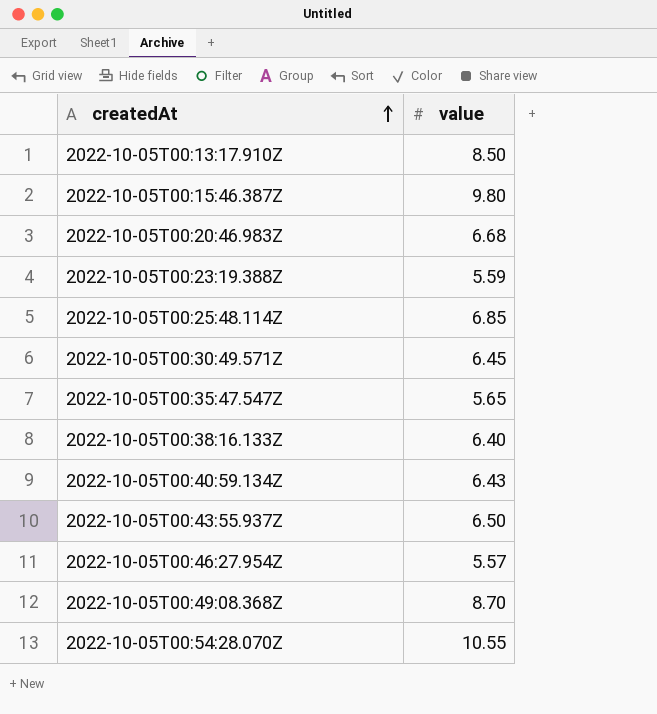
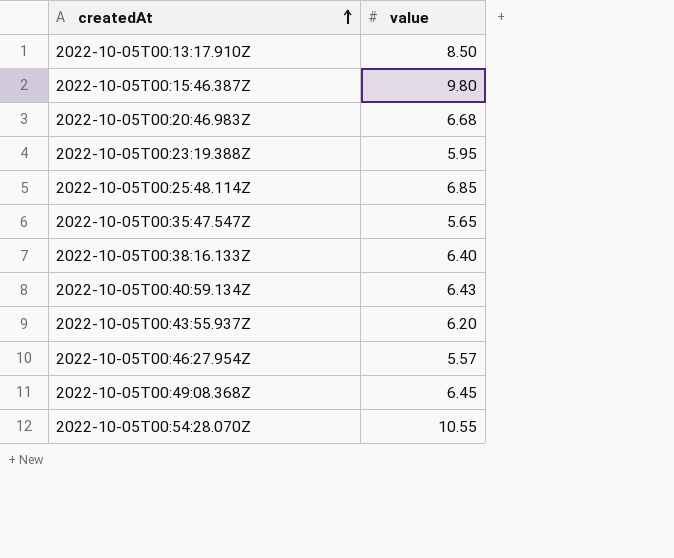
row 2022-10-05T00:30:49.571Z: 6.45 -> none
2022-10-05T00:23:19.388Z | value: 5.59 -> 5.95
2022-10-05T00:43:55.937Z | value: 6.50 -> 6.20
2022-10-05T00:49:08.368Z | value: 8.70 -> 6.45

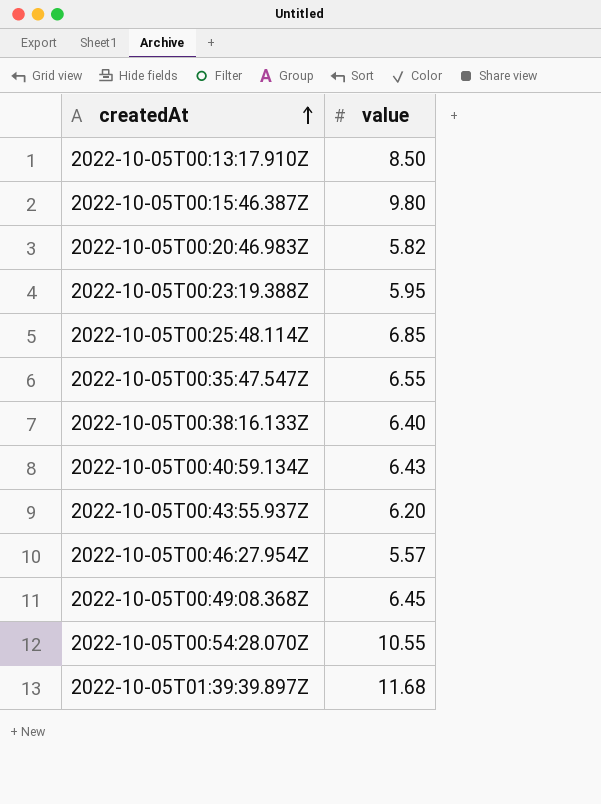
2022-10-05T00:20:46.983Z | value: 6.68 -> 5.82
2022-10-05T00:35:47.547Z | value: 5.65 -> 6.55
row 2022-10-05T01:39:39.897Z: none -> 11.68

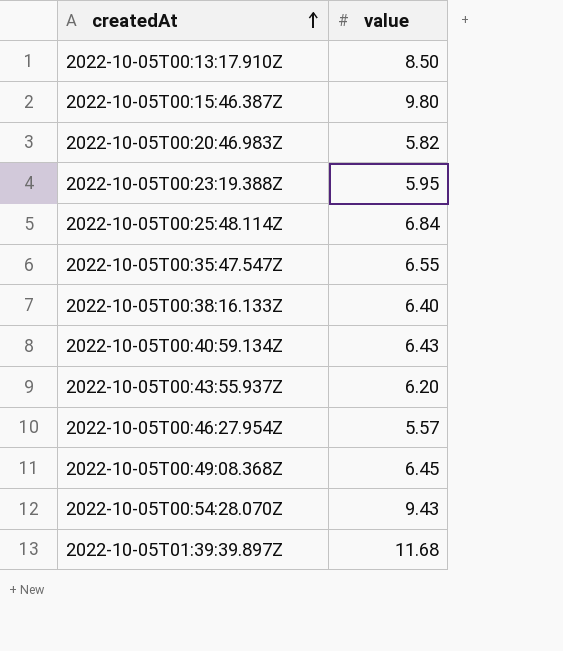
2022-10-05T00:25:48.114Z | value: 6.85 -> 6.84
2022-10-05T00:54:28.070Z | value: 10.55 -> 9.43

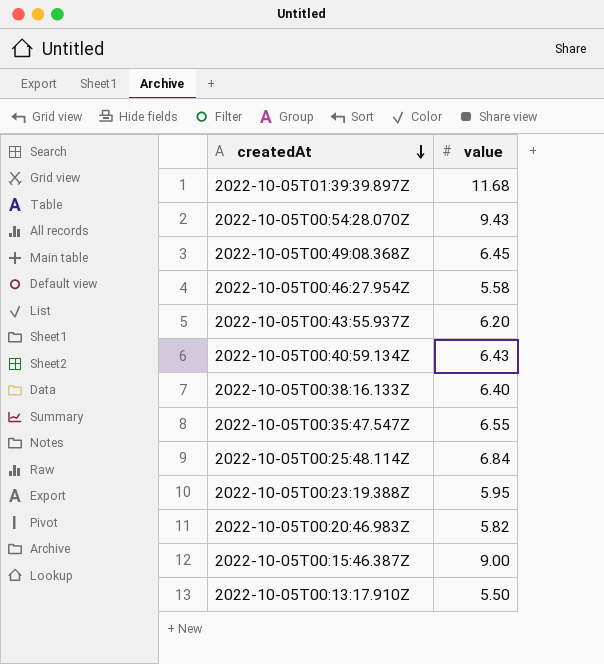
row order: createdAt ascending -> createdAt descending
2022-10-05T00:46:27.954Z | value: 5.57 -> 5.58
2022-10-05T00:15:46.387Z | value: 9.80 -> 9.00
2022-10-05T00:13:17.910Z | value: 8.50 -> 5.50

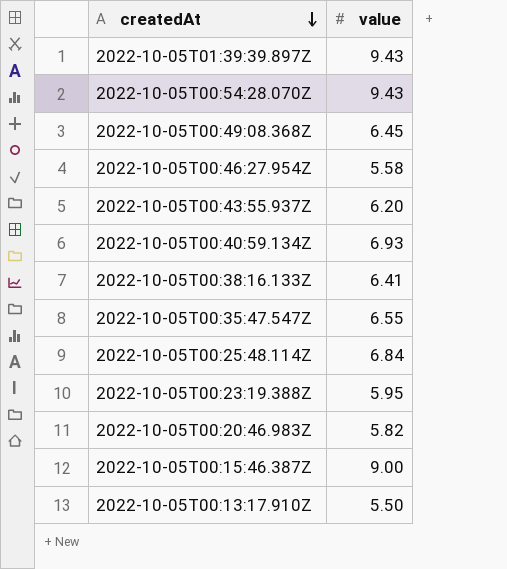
2022-10-05T01:39:39.897Z | value: 11.68 -> 9.43
2022-10-05T00:40:59.134Z | value: 6.43 -> 6.93
2022-10-05T00:38:16.133Z | value: 6.40 -> 6.41

